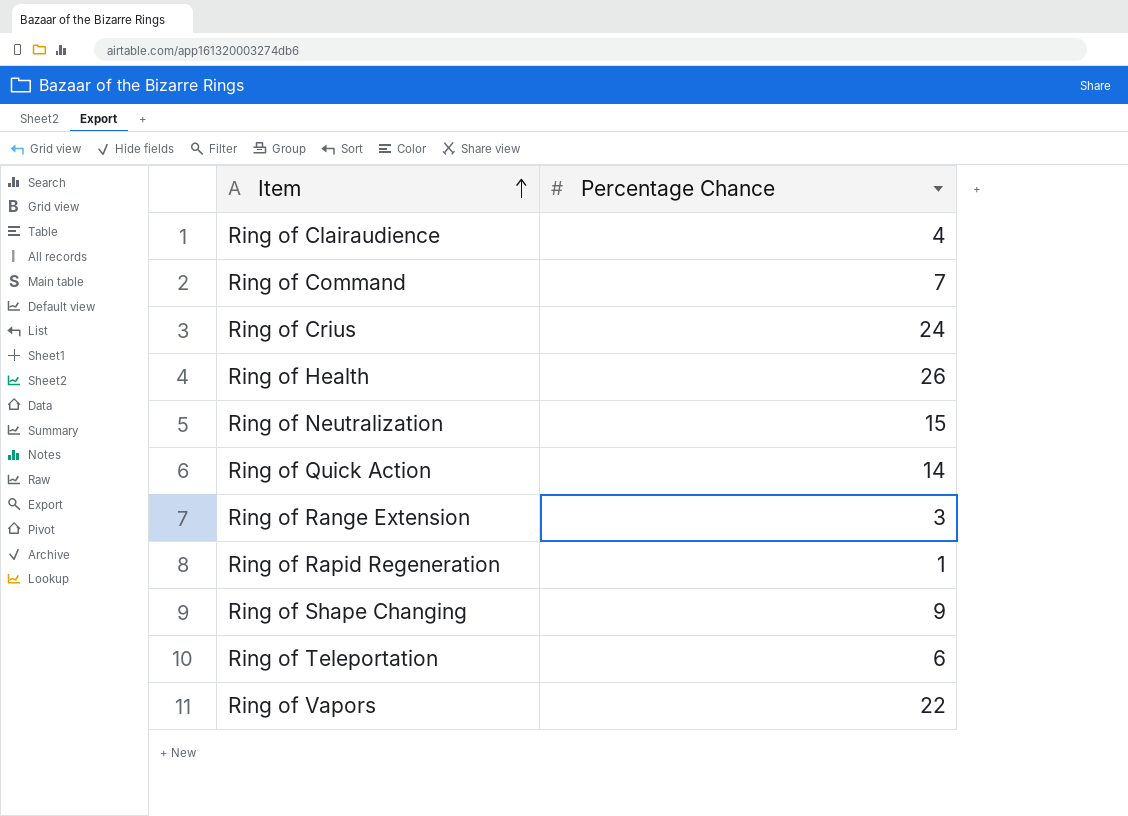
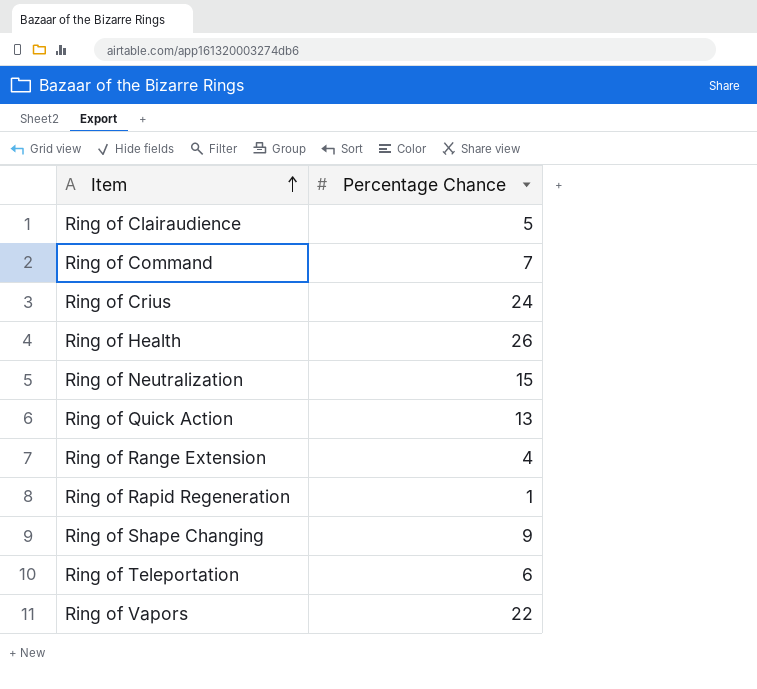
Ring of Clairaudience | Percentage Chance: 4 -> 5
Ring of Quick Action | Percentage Chance: 14 -> 13
Ring of Range Extension | Percentage Chance: 3 -> 4

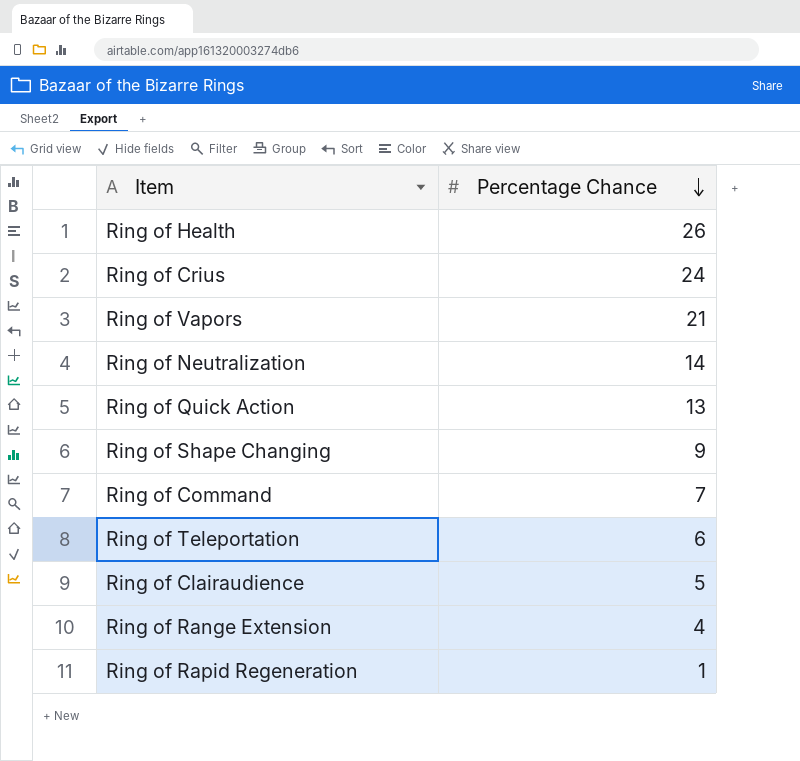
row order: Item ascending -> Percentage Chance descending
Ring of Vapors | Percentage Chance: 22 -> 21
Ring of Neutralization | Percentage Chance: 15 -> 14

